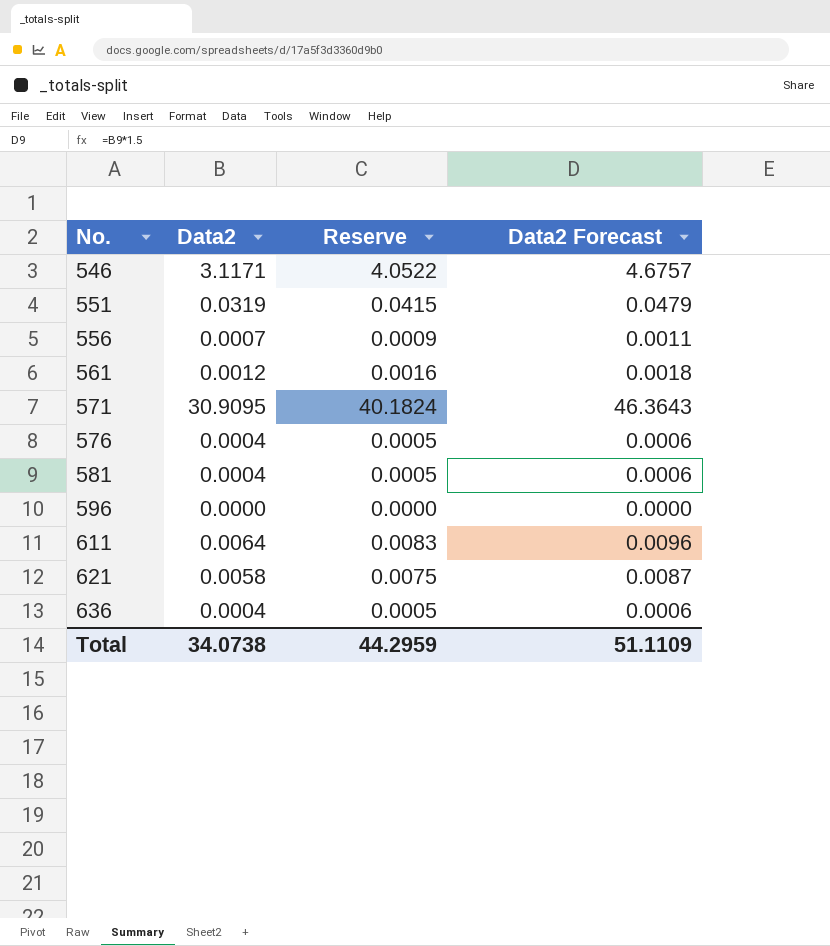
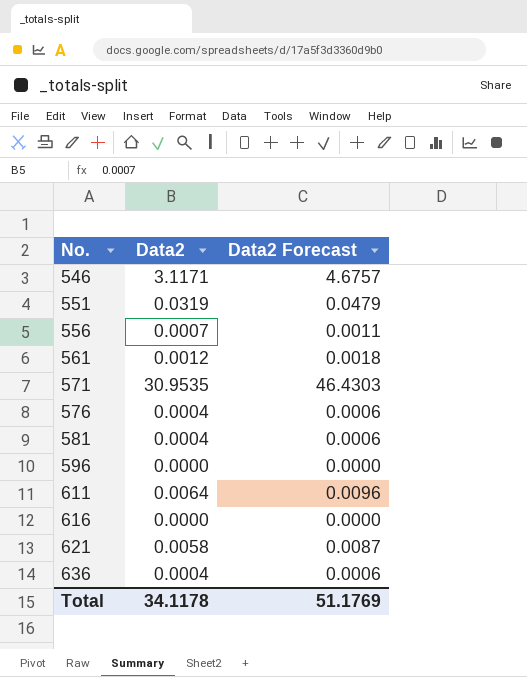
column Reserve | formula: [Data2] * 1.3 -> none
571 | Data2: 30.9095 -> 30.9535
571 | Data2 Forecast: 46.3643 -> 46.4303
row 616: none -> 0.0000 | 0.0000
Total | Data2: 34.0738 -> 34.1178
Total | Data2 Forecast: 51.1109 -> 51.1769

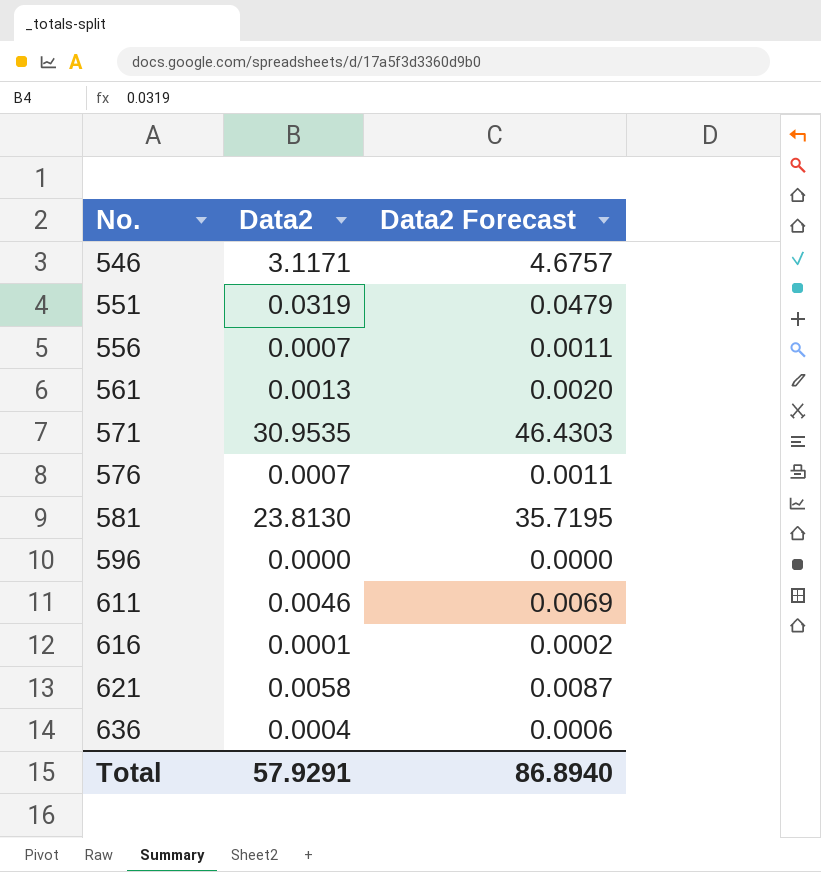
561 | Data2: 0.0012 -> 0.0013
561 | Data2 Forecast: 0.0018 -> 0.0020
576 | Data2: 0.0004 -> 0.0007
576 | Data2 Forecast: 0.0006 -> 0.0011
581 | Data2: 0.0004 -> 23.8130
581 | Data2 Forecast: 0.0006 -> 35.7195
611 | Data2: 0.0064 -> 0.0046
611 | Data2 Forecast: 0.0096 -> 0.0069
616 | Data2: 0.0000 -> 0.0001
616 | Data2 Forecast: 0.0000 -> 0.0002
Total | Data2: 34.1178 -> 57.9291
Total | Data2 Forecast: 51.1769 -> 86.8940

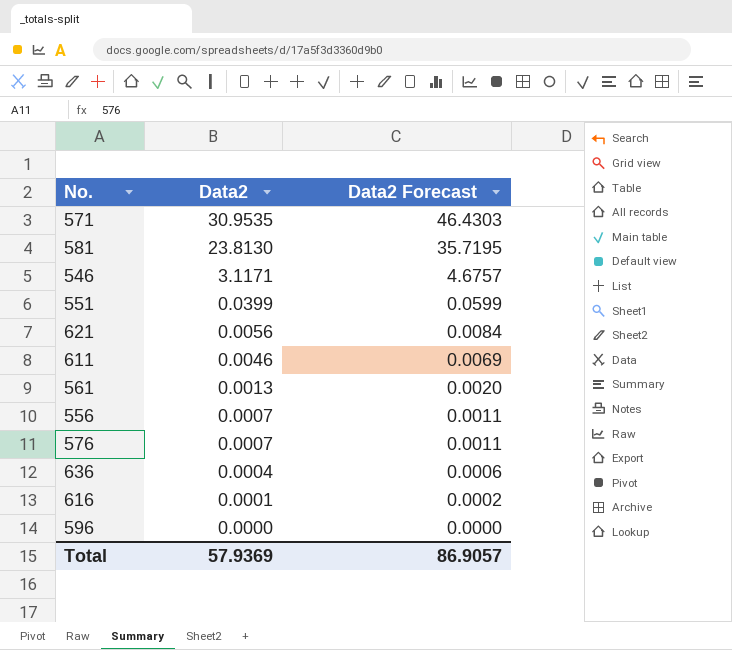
row order: No. ascending -> Data2 descending
551 | Data2: 0.0319 -> 0.0399
551 | Data2 Forecast: 0.0479 -> 0.0599
621 | Data2: 0.0058 -> 0.0056
621 | Data2 Forecast: 0.0087 -> 0.0084
Total | Data2: 57.9291 -> 57.9369
Total | Data2 Forecast: 86.8940 -> 86.9057

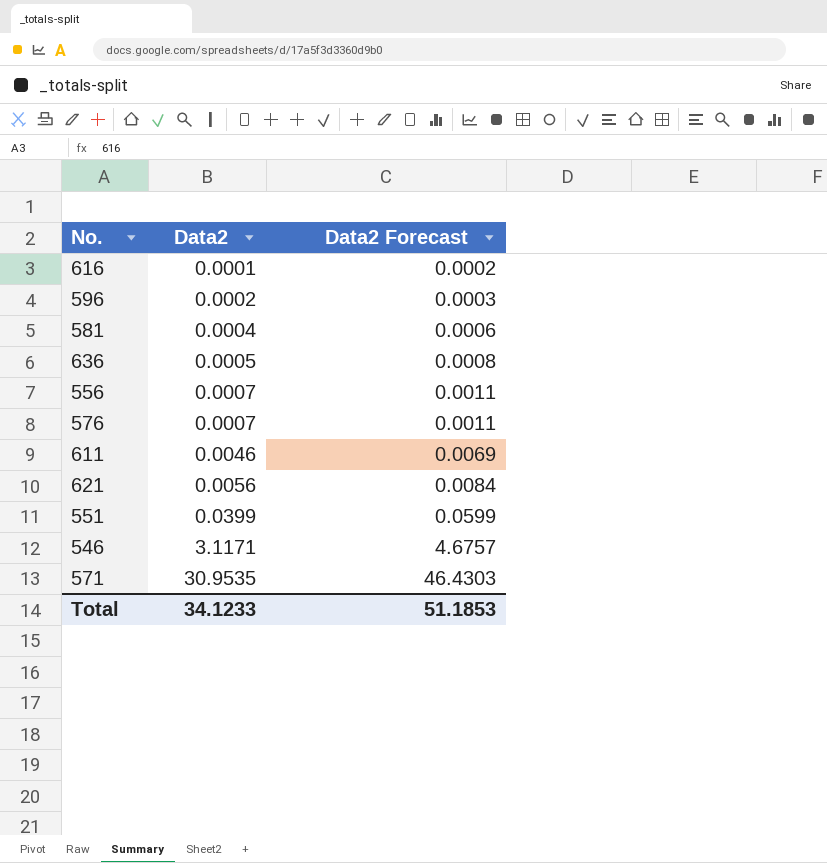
row order: Data2 descending -> Data2 ascending
row 561: 0.0013 | 0.0020 -> none
596 | Data2: 0.0000 -> 0.0002
596 | Data2 Forecast: 0.0000 -> 0.0003
581 | Data2: 23.8130 -> 0.0004
581 | Data2 Forecast: 35.7195 -> 0.0006
636 | Data2: 0.0004 -> 0.0005
636 | Data2 Forecast: 0.0006 -> 0.0008
Total | Data2: 57.9369 -> 34.1233
Total | Data2 Forecast: 86.9057 -> 51.1853

